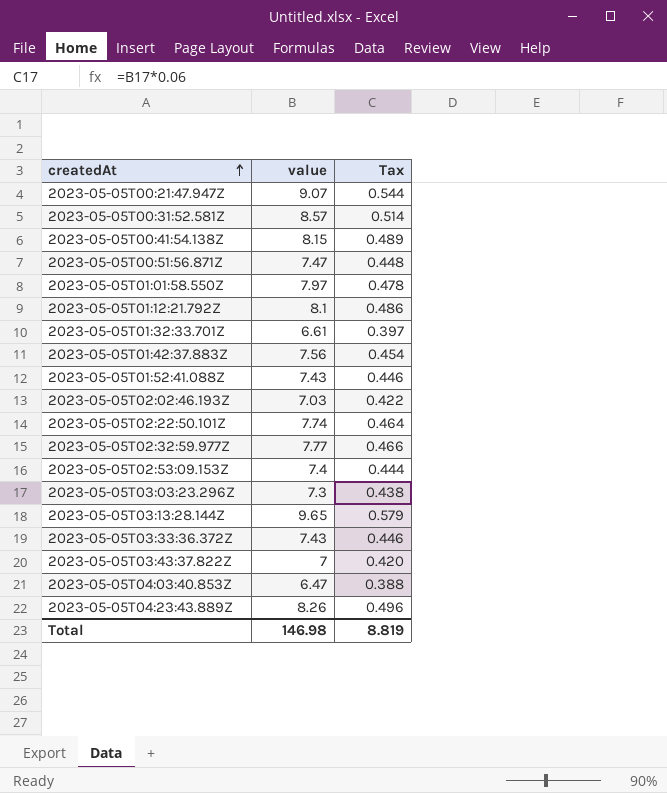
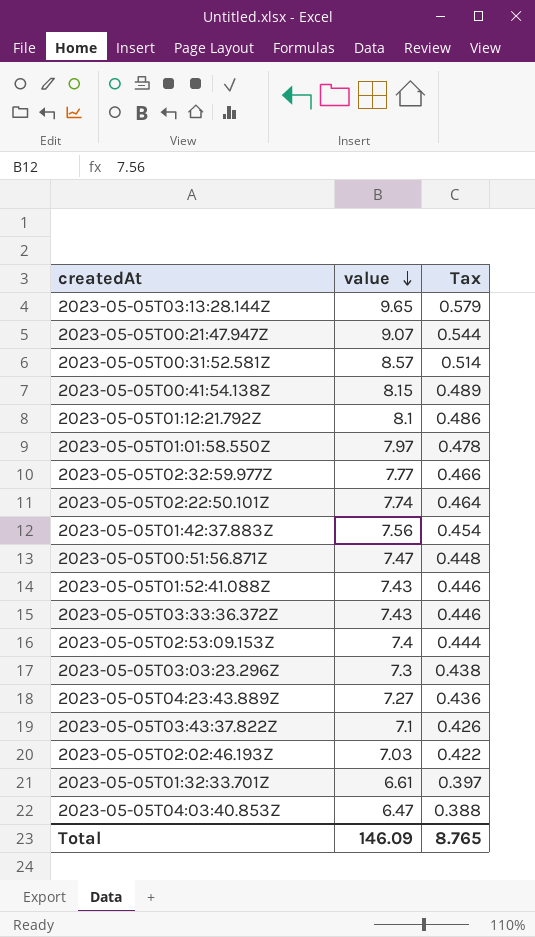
row order: createdAt ascending -> value descending
2023-05-05T04:23:43.889Z | value: 8.26 -> 7.27
2023-05-05T04:23:43.889Z | Tax: 0.496 -> 0.436
2023-05-05T03:43:37.822Z | value: 7 -> 7.1
2023-05-05T03:43:37.822Z | Tax: 0.420 -> 0.426
Total | value: 146.98 -> 146.09
Total | Tax: 8.819 -> 8.765

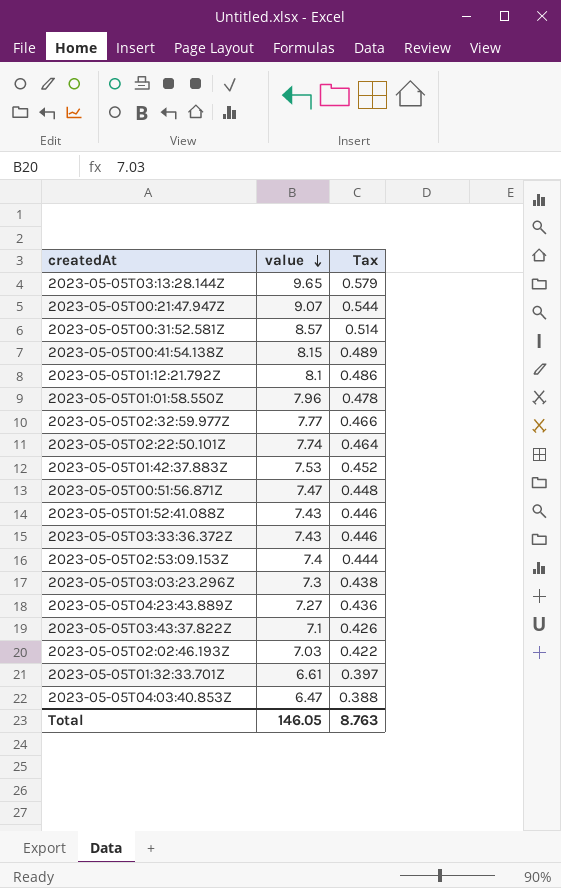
2023-05-05T01:01:58.550Z | value: 7.97 -> 7.96
2023-05-05T01:42:37.883Z | value: 7.56 -> 7.53
2023-05-05T01:42:37.883Z | Tax: 0.454 -> 0.452
Total | value: 146.09 -> 146.05
Total | Tax: 8.765 -> 8.763

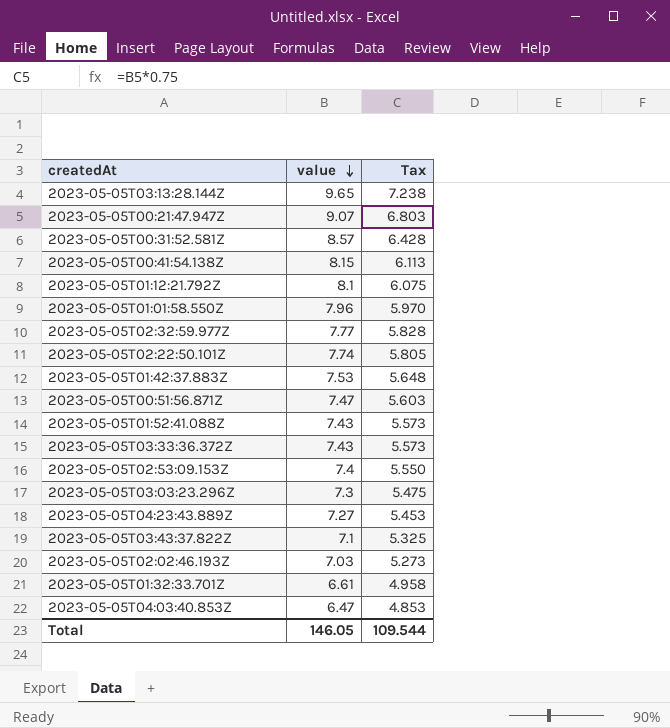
column Tax | formula: [value] * 0.06 -> [value] * 0.75
Total | Tax: 8.763 -> 109.544

